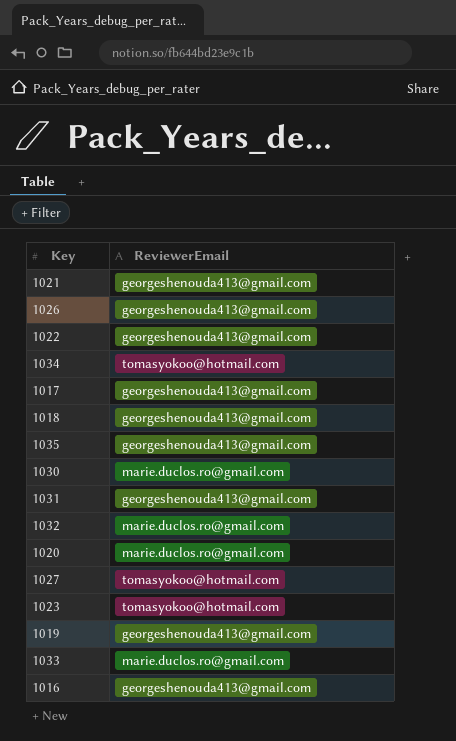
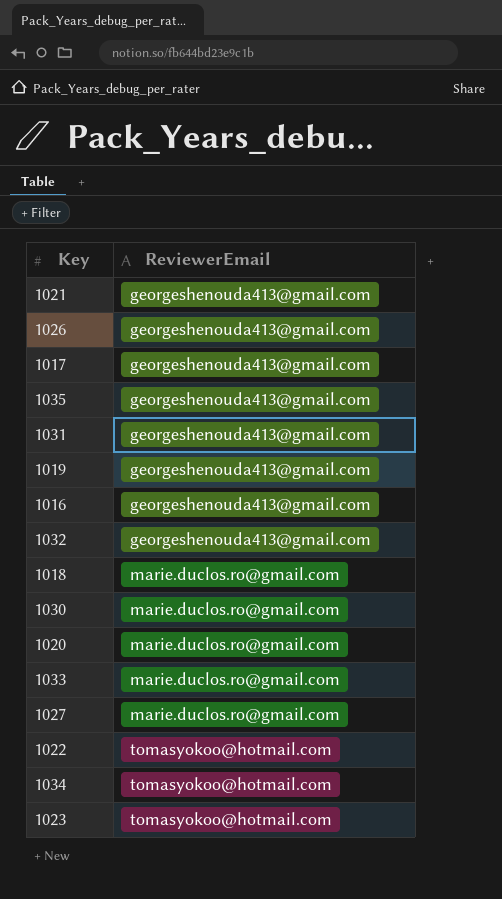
row order: none -> ReviewerEmail ascending
1032 | ReviewerEmail: marie.duclos.ro@gmail.com -> georgeshenouda413@gmail.com
1018 | ReviewerEmail: georgeshenouda413@gmail.com -> marie.duclos.ro@gmail.com
1027 | ReviewerEmail: tomasyokoo@hotmail.com -> marie.duclos.ro@gmail.com
1022 | ReviewerEmail: georgeshenouda413@gmail.com -> tomasyokoo@hotmail.com

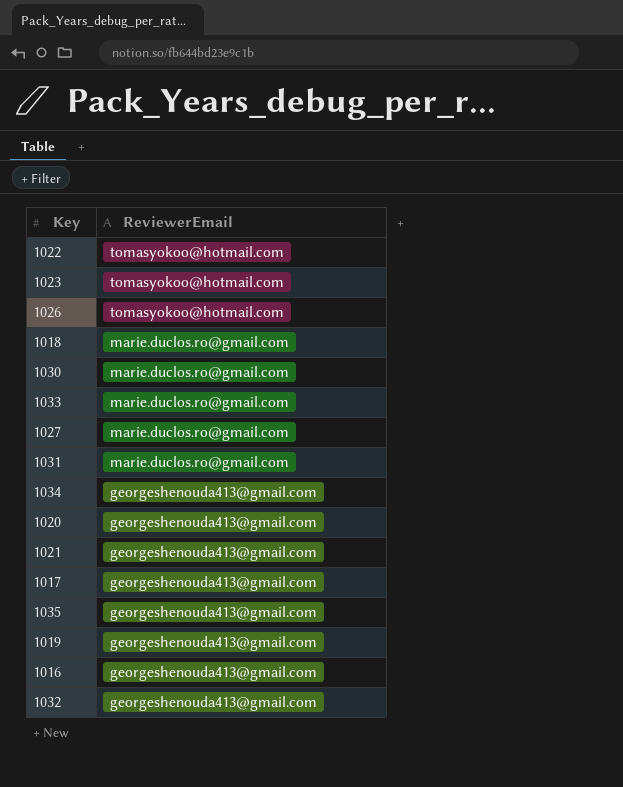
row order: ReviewerEmail ascending -> ReviewerEmail descending
1026 | ReviewerEmail: georgeshenouda413@gmail.com -> tomasyokoo@hotmail.com
1031 | ReviewerEmail: georgeshenouda413@gmail.com -> marie.duclos.ro@gmail.com
1034 | ReviewerEmail: tomasyokoo@hotmail.com -> georgeshenouda413@gmail.com
1020 | ReviewerEmail: marie.duclos.ro@gmail.com -> georgeshenouda413@gmail.com

